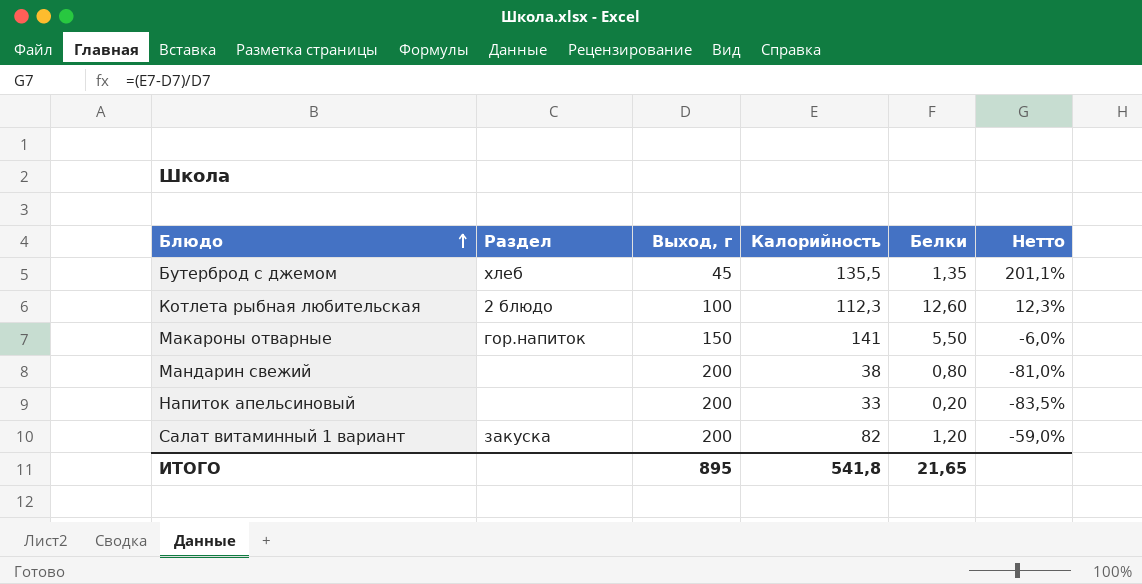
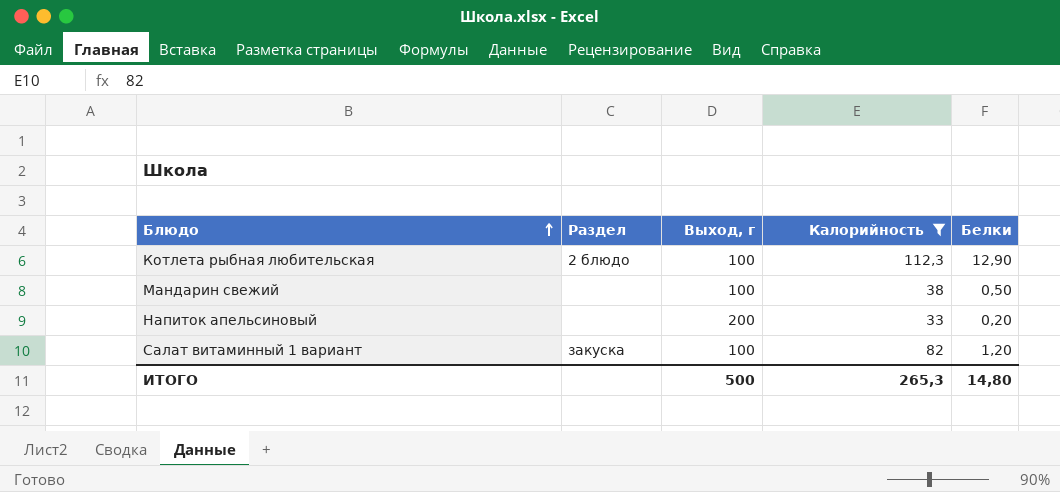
filter: none -> Калорийность <= 112,3
column Нетто | formula: ([Калорийность] - [Выход, г]) / [Выход, г] -> none
Котлета рыбная любительская | Белки: 12,60 -> 12,90
Мандарин свежий | Выход, г: 200 -> 100
Мандарин свежий | Белки: 0,80 -> 0,50
Салат витаминный 1 вариант | Выход, г: 200 -> 100
ИТОГО | Выход, г: 895 -> 500
ИТОГО | Калорийность: 541,8 -> 265,3
ИТОГО | Белки: 21,65 -> 14,80

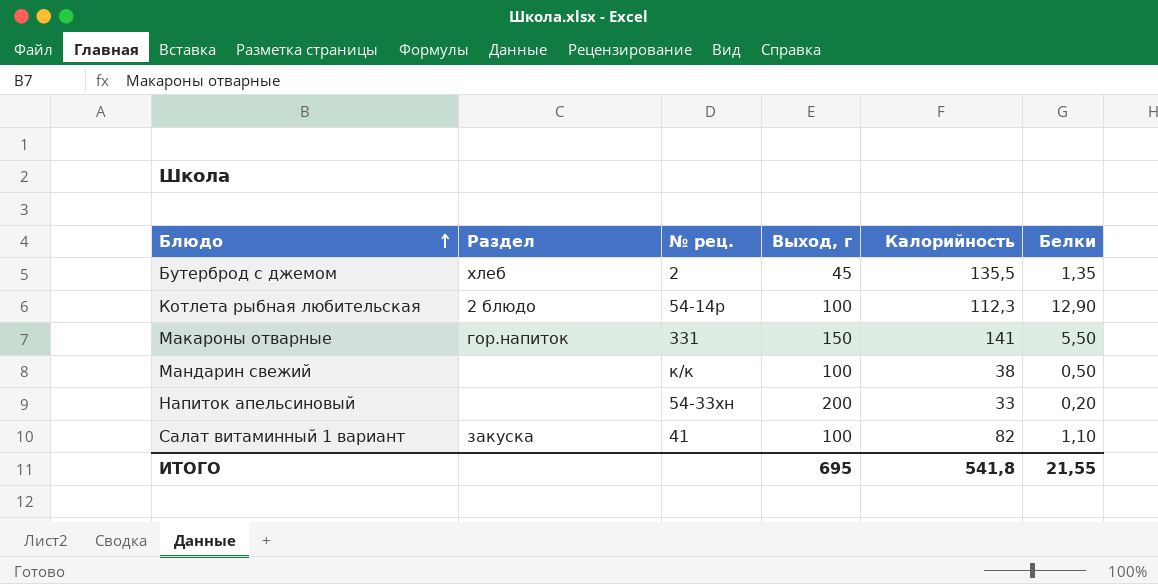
filter: Калорийность <= 112,3 -> none
column № рец. | position: none -> 3
Салат витаминный 1 вариант | Белки: 1,20 -> 1,10
ИТОГО | Выход, г: 500 -> 695
ИТОГО | Калорийность: 265,3 -> 541,8
ИТОГО | Белки: 14,80 -> 21,55

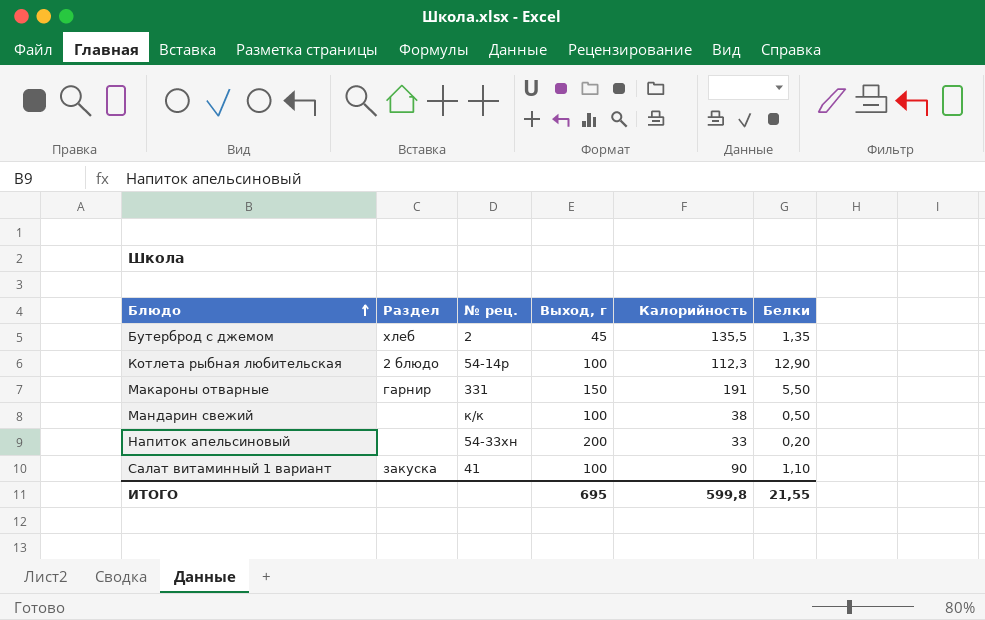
Макароны отварные | Раздел: гор.напиток -> гарнир
Макароны отварные | Калорийность: 141 -> 191
Салат витаминный 1 вариант | Калорийность: 82 -> 90
ИТОГО | Калорийность: 541,8 -> 599,8

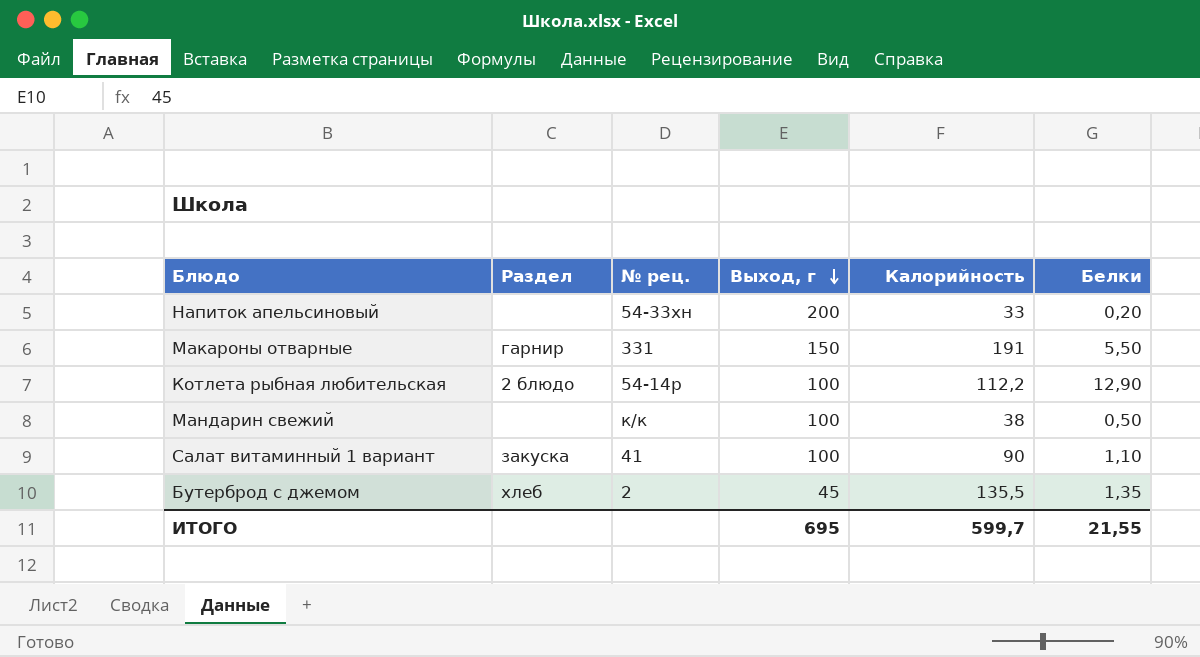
row order: Блюдо ascending -> Выход, г descending
Котлета рыбная любительская | Калорийность: 112,3 -> 112,2
ИТОГО | Калорийность: 599,8 -> 599,7

